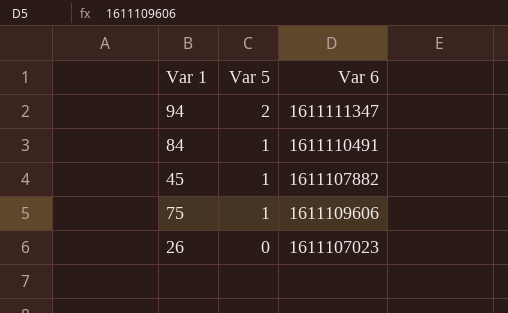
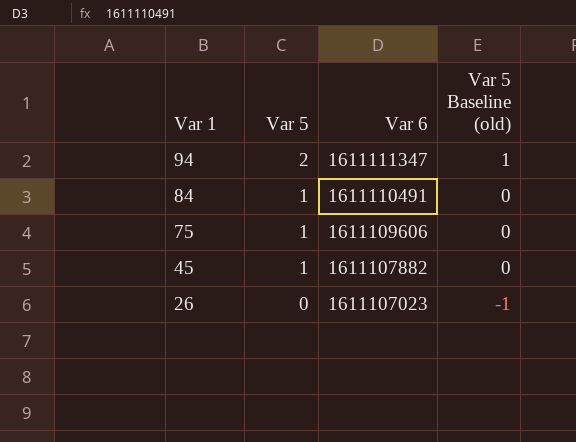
row order: Var 5 descending -> Var 1 descending
column Var 5 Baseline (old) | formula: none -> [Var 5] - 1

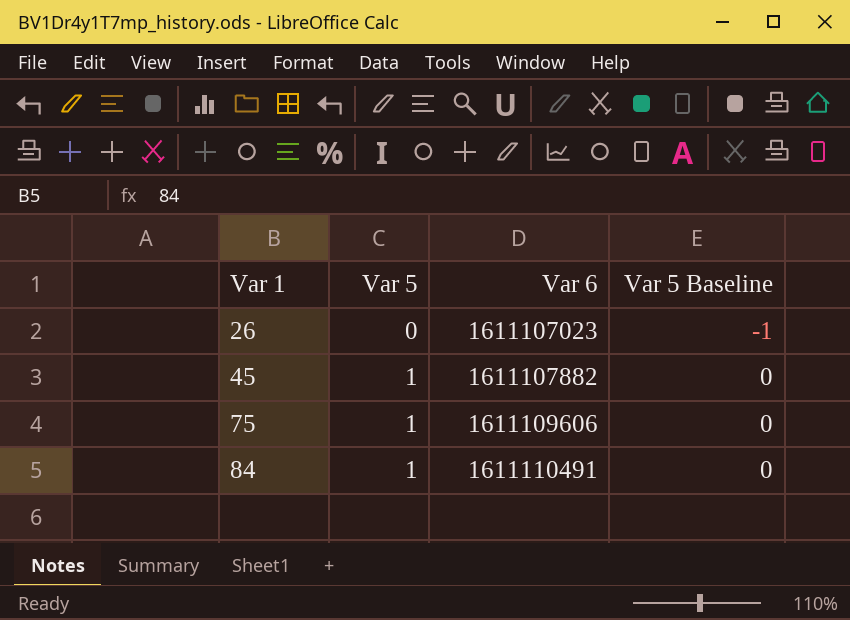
row order: Var 1 descending -> Var 1 ascending
column name: Var 5 Baseline (old) -> Var 5 Baseline
row 94: 2 | 1611111347 | 1 -> none

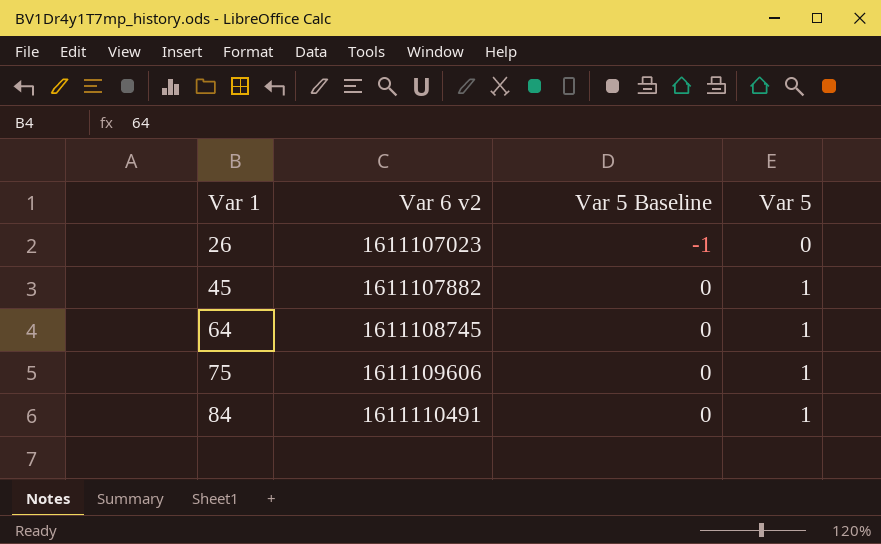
column name: Var 6 -> Var 6 v2
column Var 5 | position: 2 -> 4
row 64: none -> 1611108745 | 0 | 1

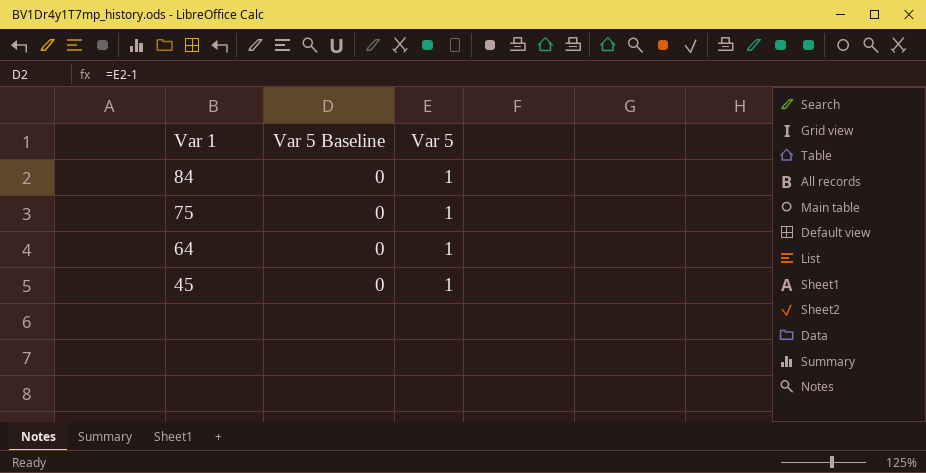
row order: Var 1 ascending -> Var 1 descending
column Var 6 v2 | position: 2 -> none
row 26: 1611107023 | -1 | 0 -> none

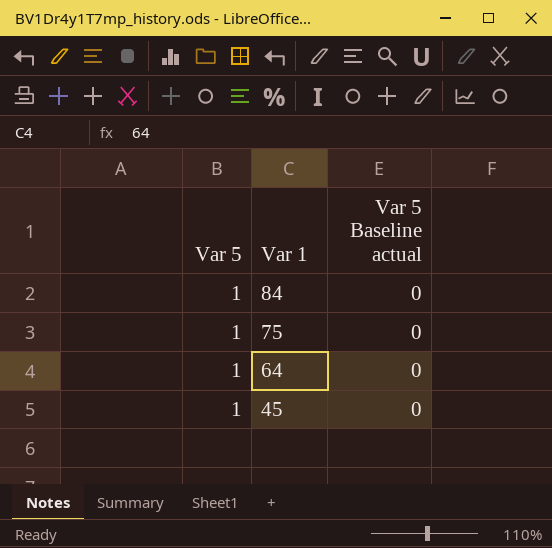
column Var 5 | position: 3 -> 1
column name: Var 5 Baseline -> Var 5 Baseline actual

